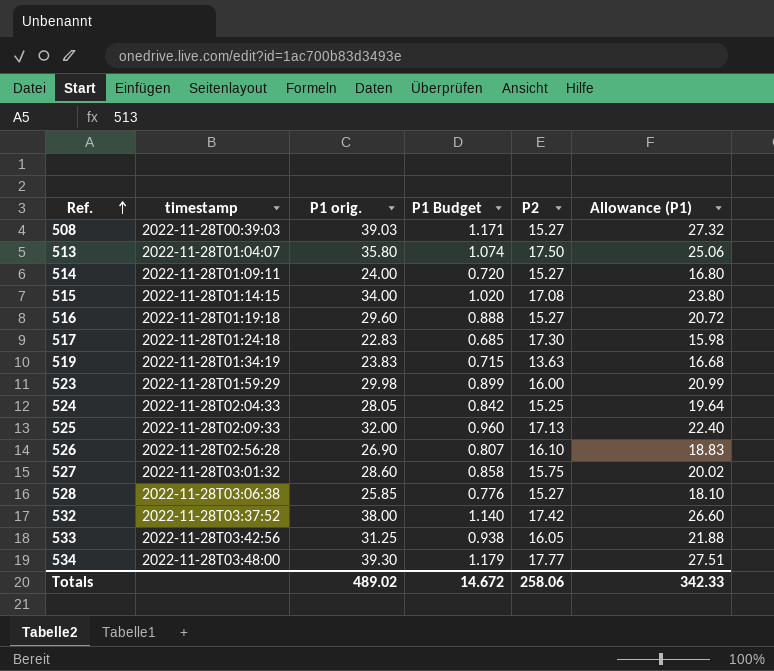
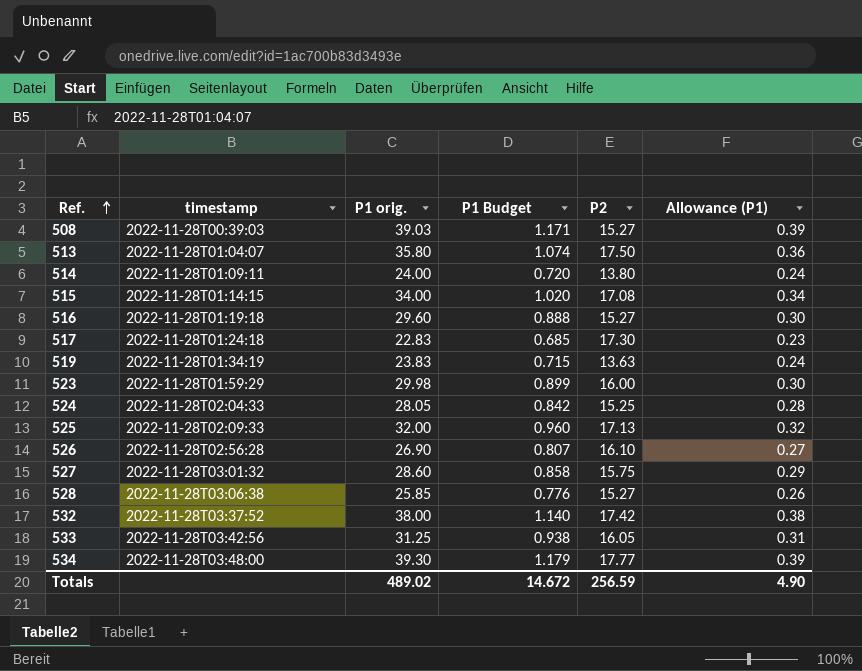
column Allowance (P1) | formula: [P1 orig.] * 0.7 -> [P1 orig.] * 0.01
514 | P2: 15.27 -> 13.80
Totals | P2: 258.06 -> 256.59
Totals | Allowance (P1): 342.33 -> 4.90

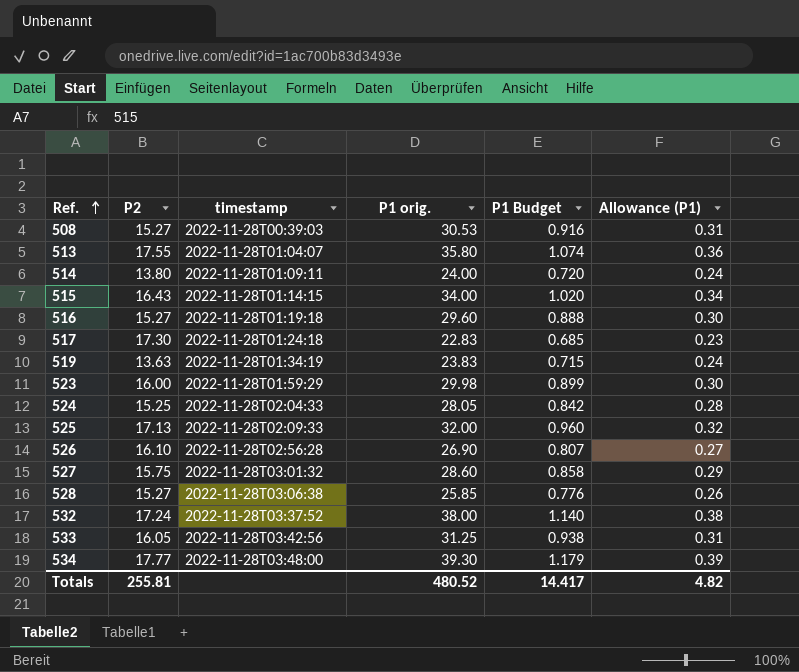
column P2 | position: 5 -> 2
508 | P1 orig.: 39.03 -> 30.53
508 | P1 Budget: 1.171 -> 0.916
508 | Allowance (P1): 0.39 -> 0.31
513 | P2: 17.50 -> 17.55
515 | P2: 17.08 -> 16.43
532 | P2: 17.42 -> 17.24
Totals | P2: 256.59 -> 255.81
Totals | P1 orig.: 489.02 -> 480.52
Totals | P1 Budget: 14.672 -> 14.417
Totals | Allowance (P1): 4.90 -> 4.82

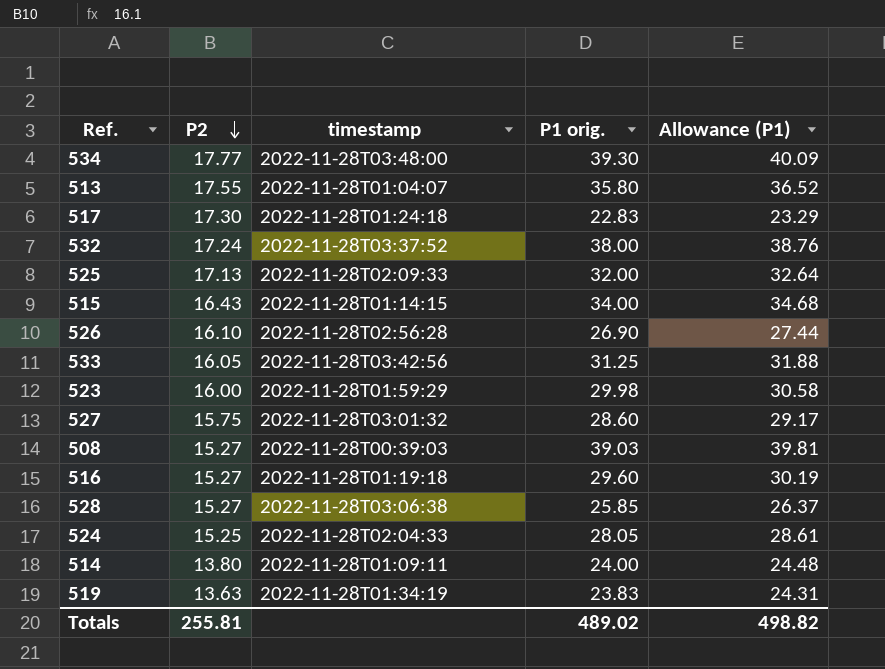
row order: Ref. ascending -> P2 descending
column P1 Budget | formula: [P1 orig.] * 0.03 -> none
column Allowance (P1) | formula: [P1 orig.] * 0.01 -> [P1 orig.] * 1.02
508 | P1 orig.: 30.53 -> 39.03
Totals | P1 orig.: 480.52 -> 489.02
Totals | Allowance (P1): 4.82 -> 498.82

